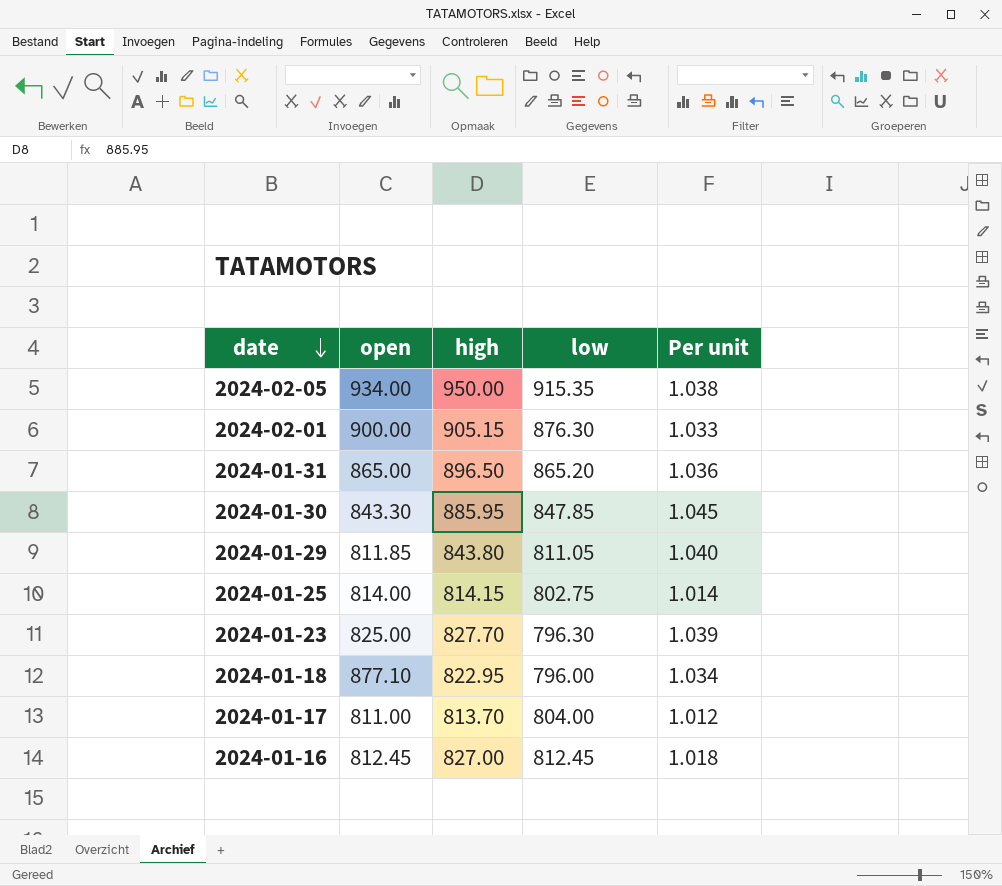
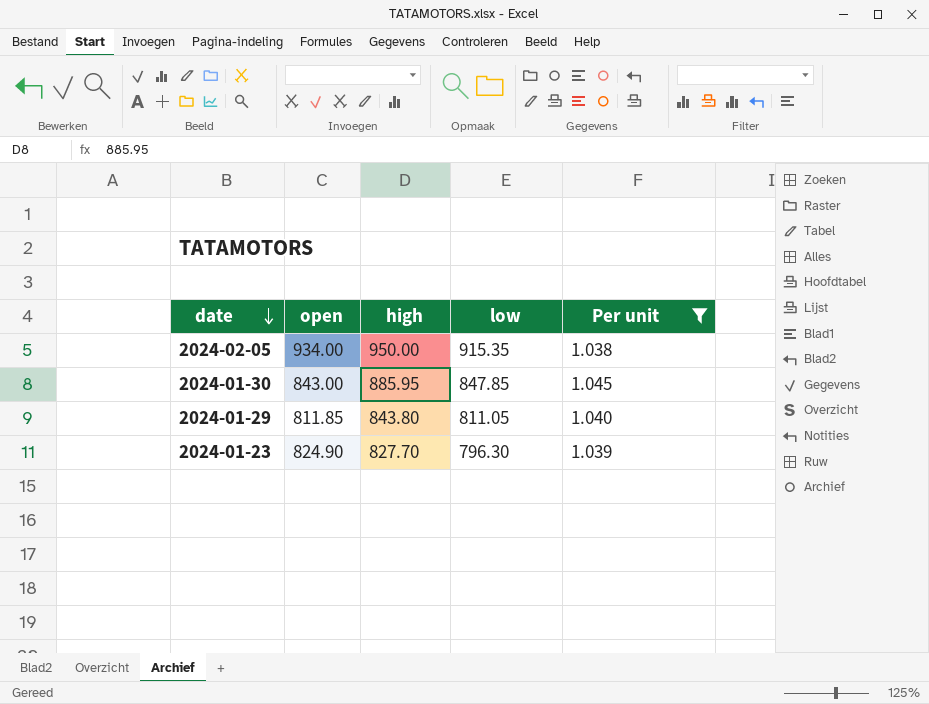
filter: none -> Per unit >= 1.038
2024-01-30 | open: 843.30 -> 843.00
2024-01-23 | open: 825.00 -> 824.90

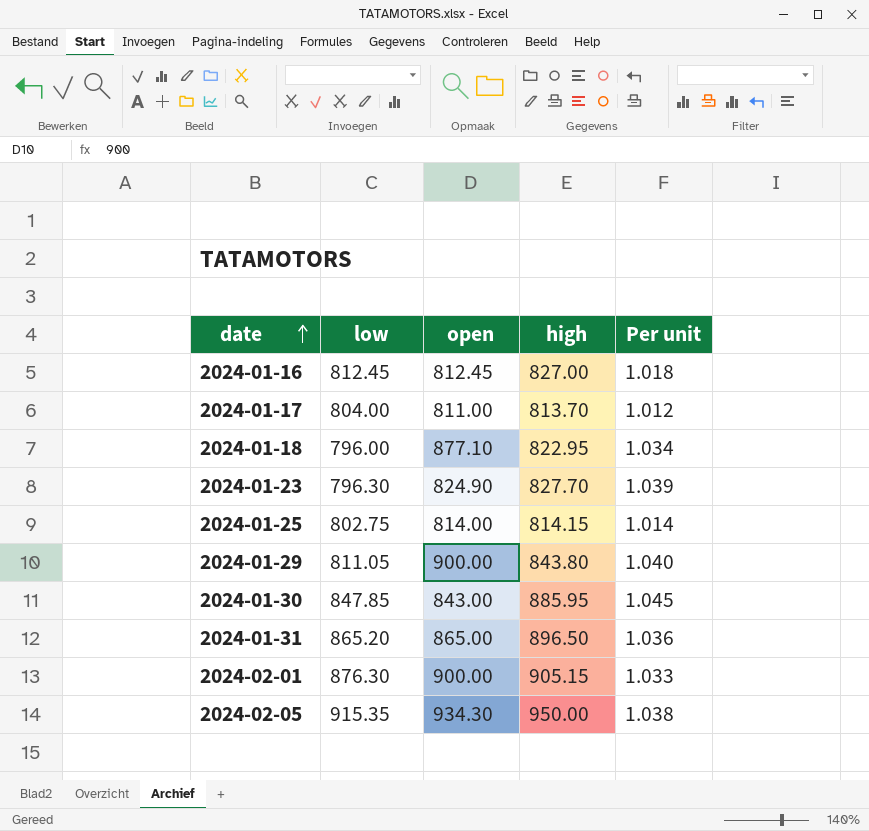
filter: Per unit >= 1.038 -> none
row order: date descending -> date ascending
column low | position: 4 -> 2
2024-01-29 | open: 811.85 -> 900.00
2024-02-05 | open: 934.00 -> 934.30

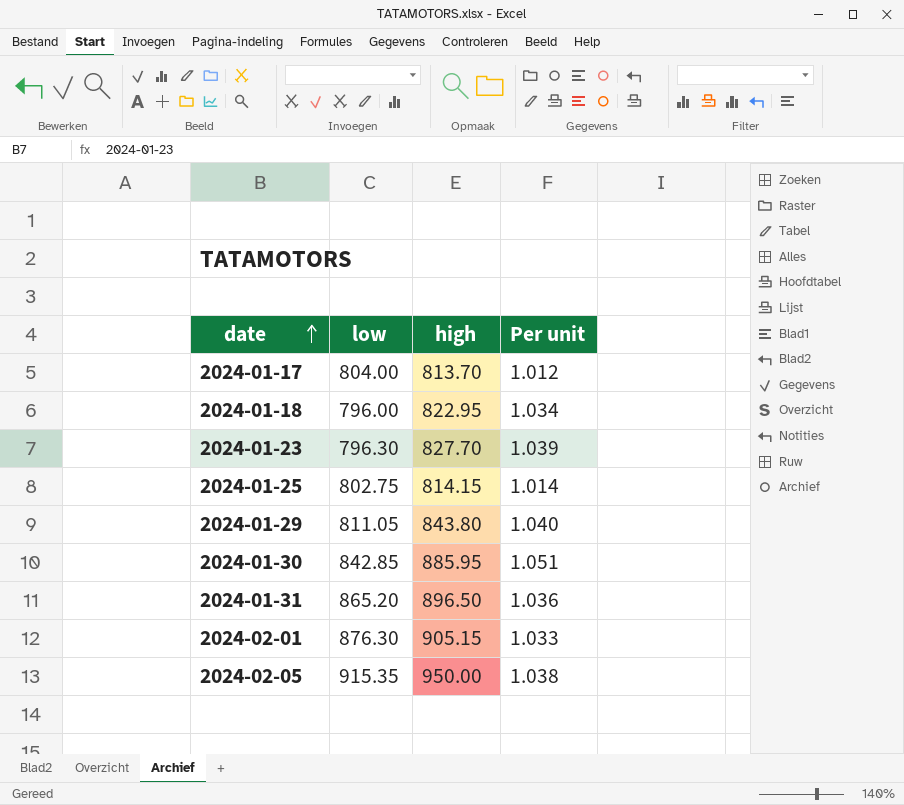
column open | position: 3 -> none
row 2024-01-16: 812.45 | 812.45 | 827.00 | 1.018 -> none
2024-01-30 | low: 847.85 -> 842.85
2024-01-30 | Per unit: 1.045 -> 1.051

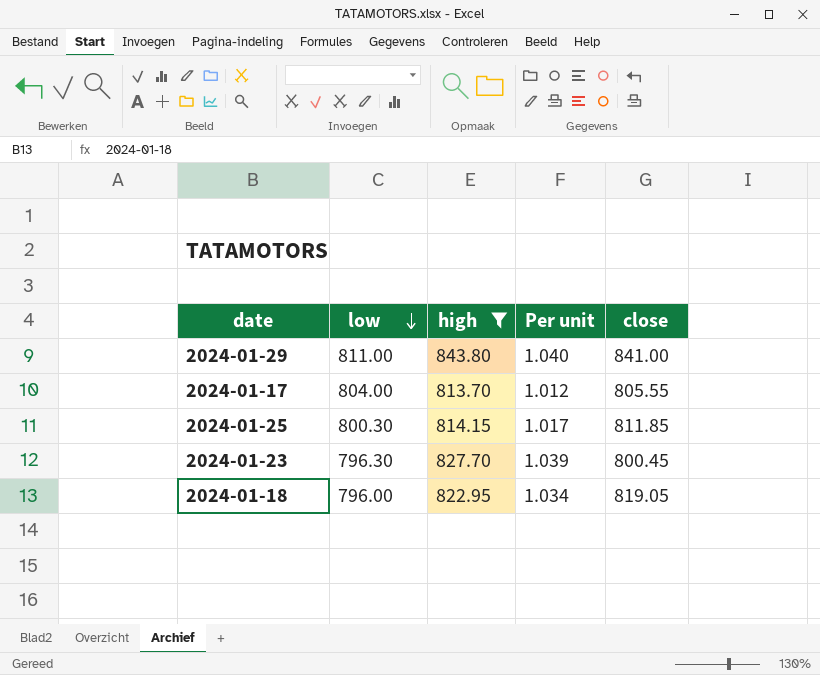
filter: none -> high <= 843.80
row order: date ascending -> low descending
column close | position: none -> 5
2024-01-29 | low: 811.05 -> 811.00
2024-01-25 | low: 802.75 -> 800.30
2024-01-25 | Per unit: 1.014 -> 1.017

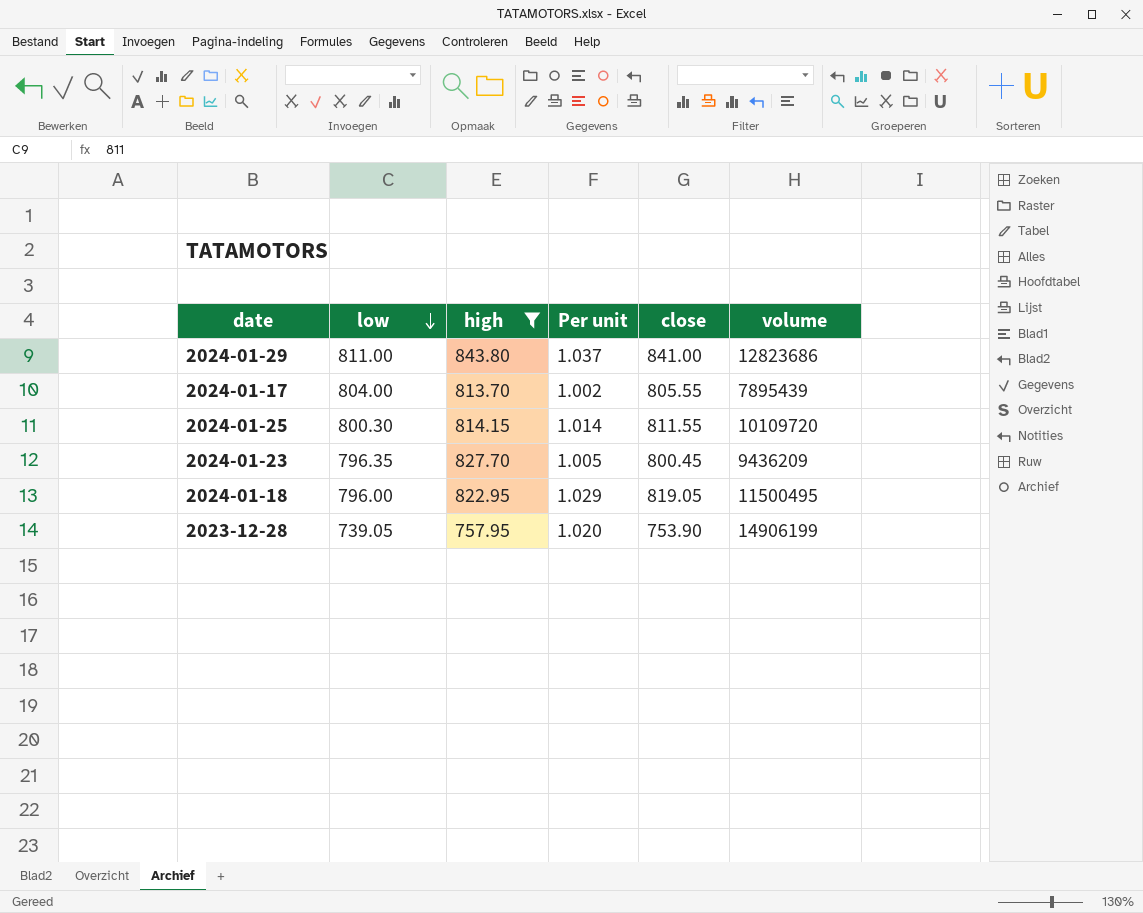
column Per unit | formula: [high] / [low] -> [close] / [low]
column volume | position: none -> 6
2024-01-25 | close: 811.85 -> 811.55
2024-01-23 | low: 796.30 -> 796.35
row 2023-12-28: none -> 739.05 | 757.95 | 1.020 | 753.90 | 14906199

